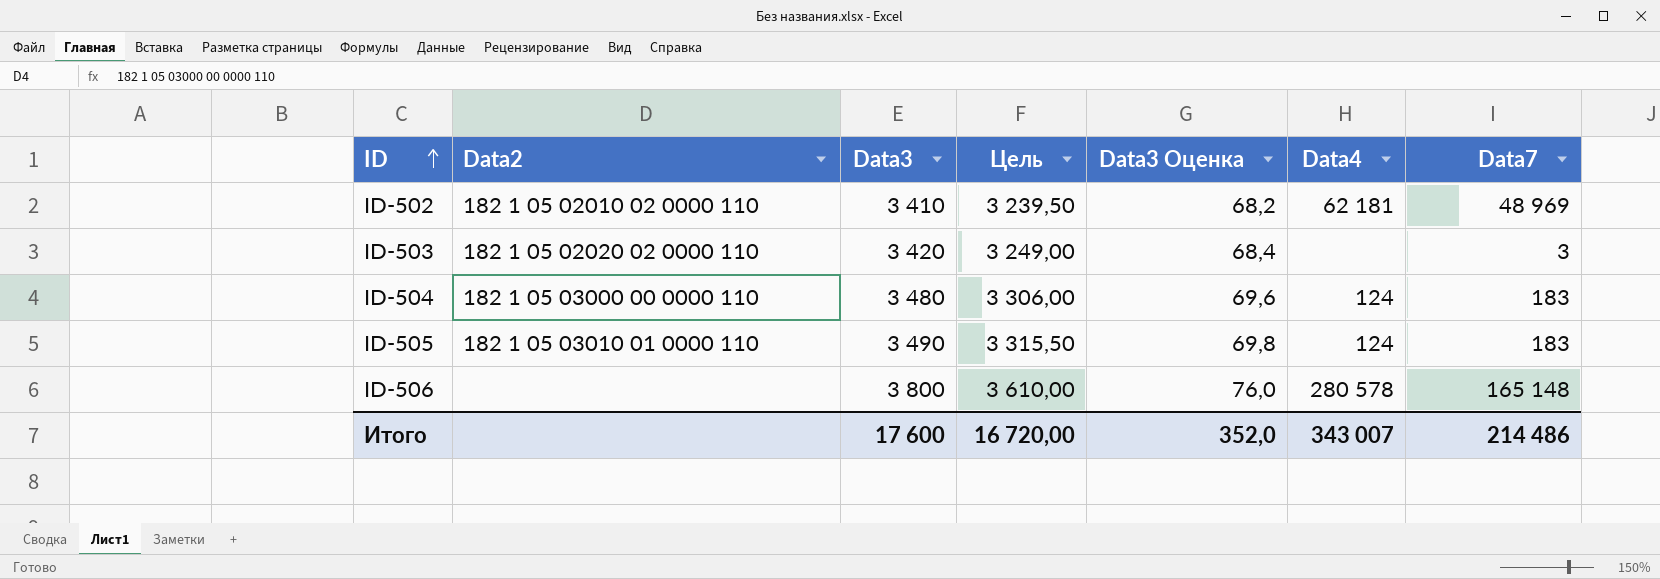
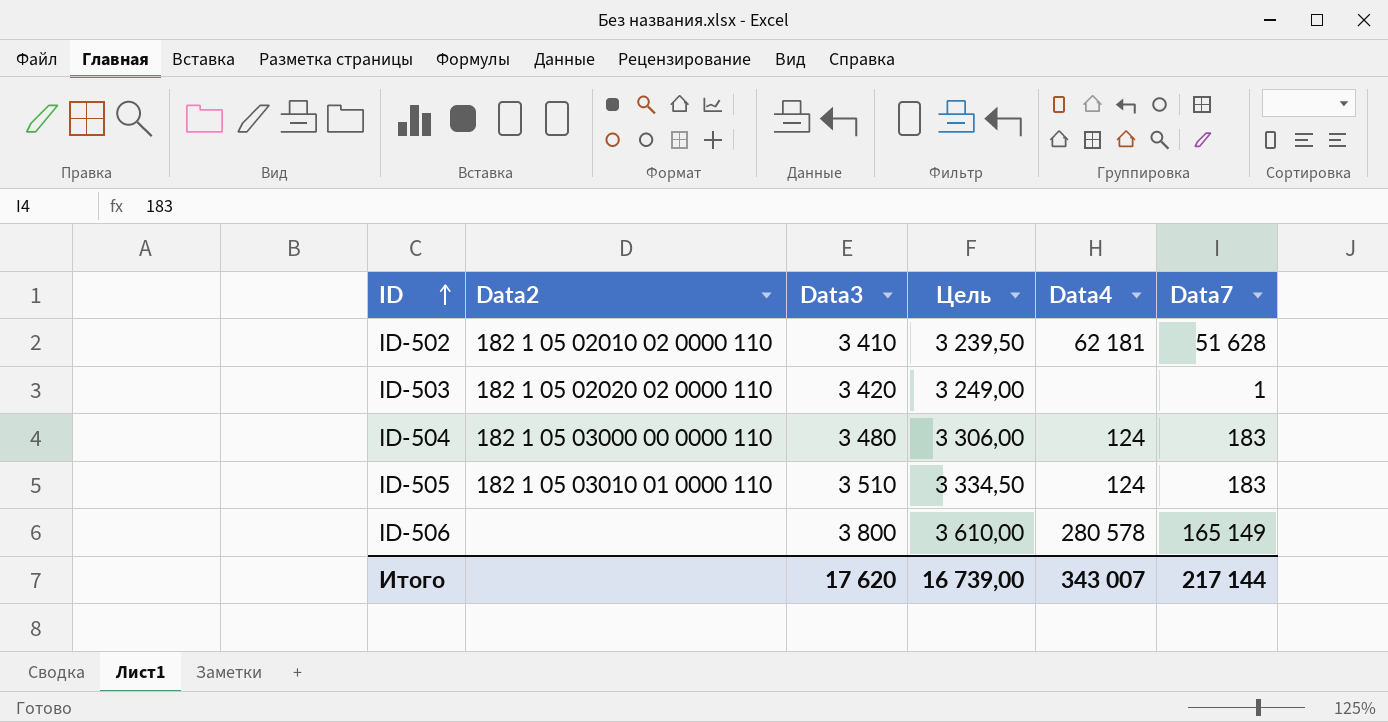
column Data3 Оценка | formula: [Data3] * 0,02 -> none
ID-502 | Data7: 48 969 -> 51 628
ID-503 | Data7: 3 -> 1
ID-505 | Data3: 3 490 -> 3 510
ID-505 | Цель: 3 315,50 -> 3 334,50
ID-506 | Data7: 165 148 -> 165 149
Итого | Data3: 17 600 -> 17 620
Итого | Цель: 16 720,00 -> 16 739,00
Итого | Data7: 214 486 -> 217 144

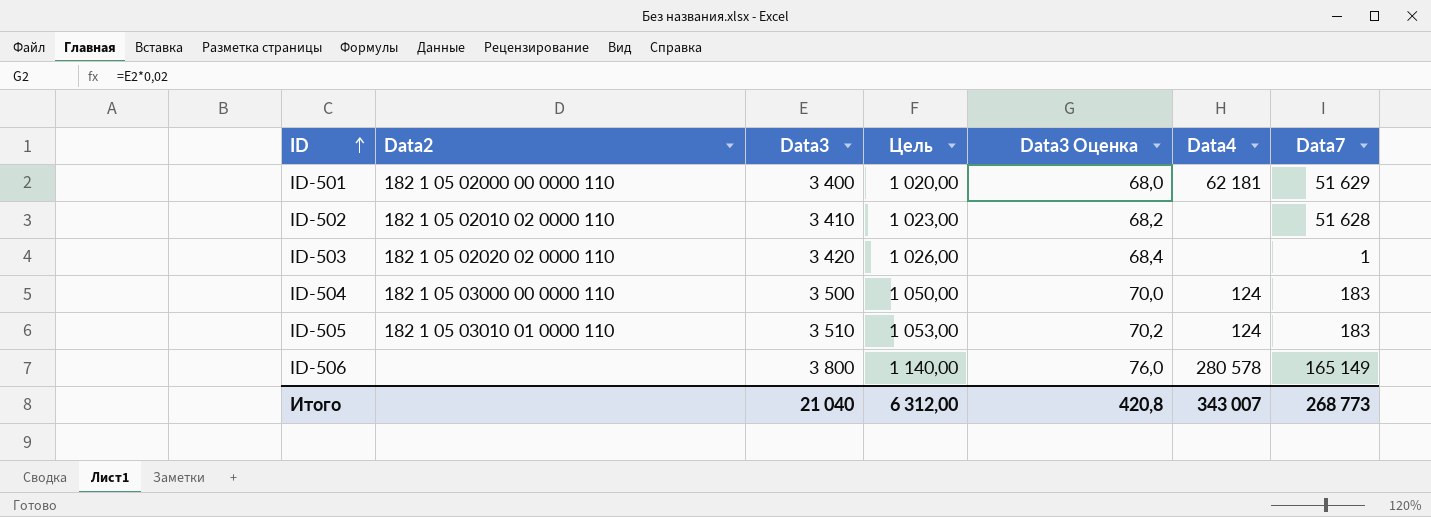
column Цель | formula: [Data3] * 0,95 -> [Data3] * 0,3
column Data3 Оценка | formula: none -> [Data3] * 0,02
row ID-501: none -> 182 1 05 02000 00 0000 110 | 3 400 | 1 020,00 | 68,0 | 62 181 | 51 629
ID-502 | Data4: 62 181 -> none
ID-504 | Data3: 3 480 -> 3 500
Итого | Data3: 17 620 -> 21 040
Итого | Цель: 16 739,00 -> 6 312,00
Итого | Data7: 217 144 -> 268 773

